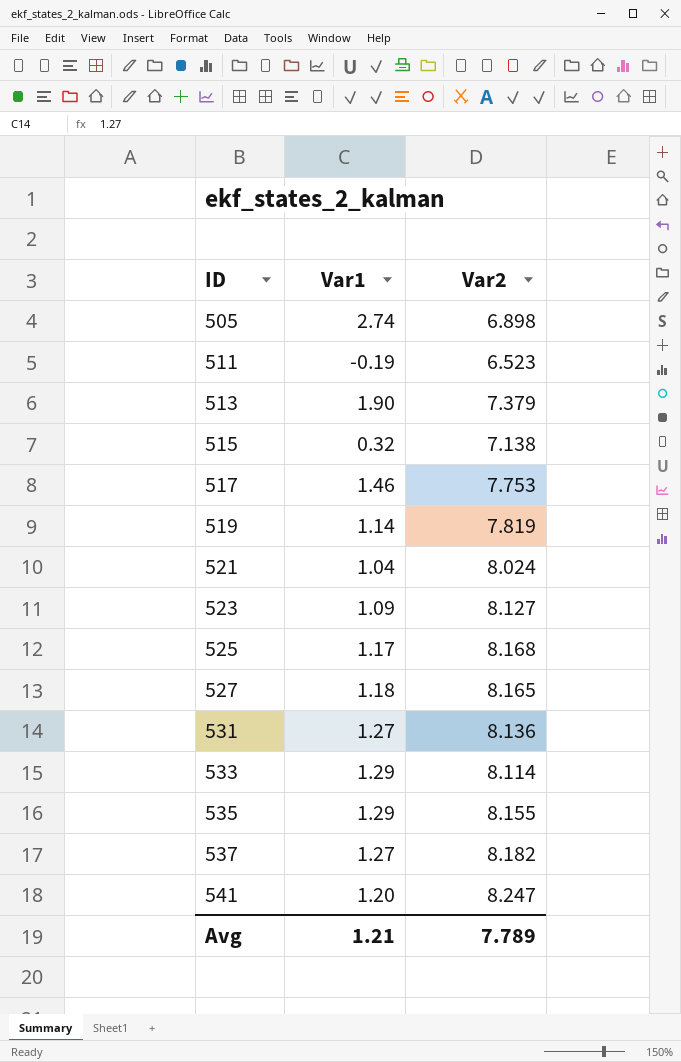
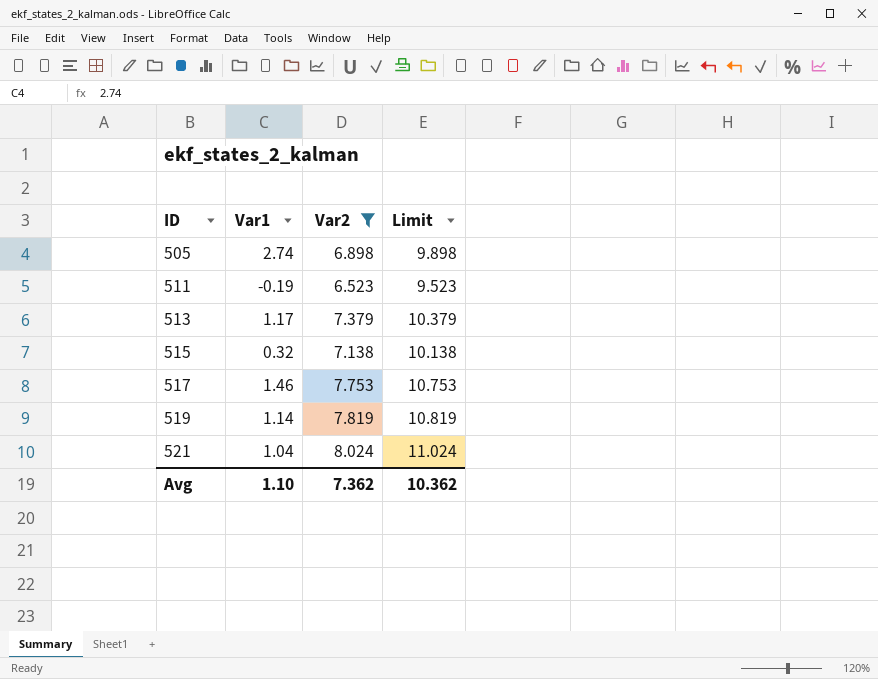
filter: none -> Var2 <= 8.024
column Limit | formula: none -> [Var2] + 3
513 | Var1: 1.90 -> 1.17
Avg | Var1: 1.21 -> 1.10
Avg | Var2: 7.789 -> 7.362

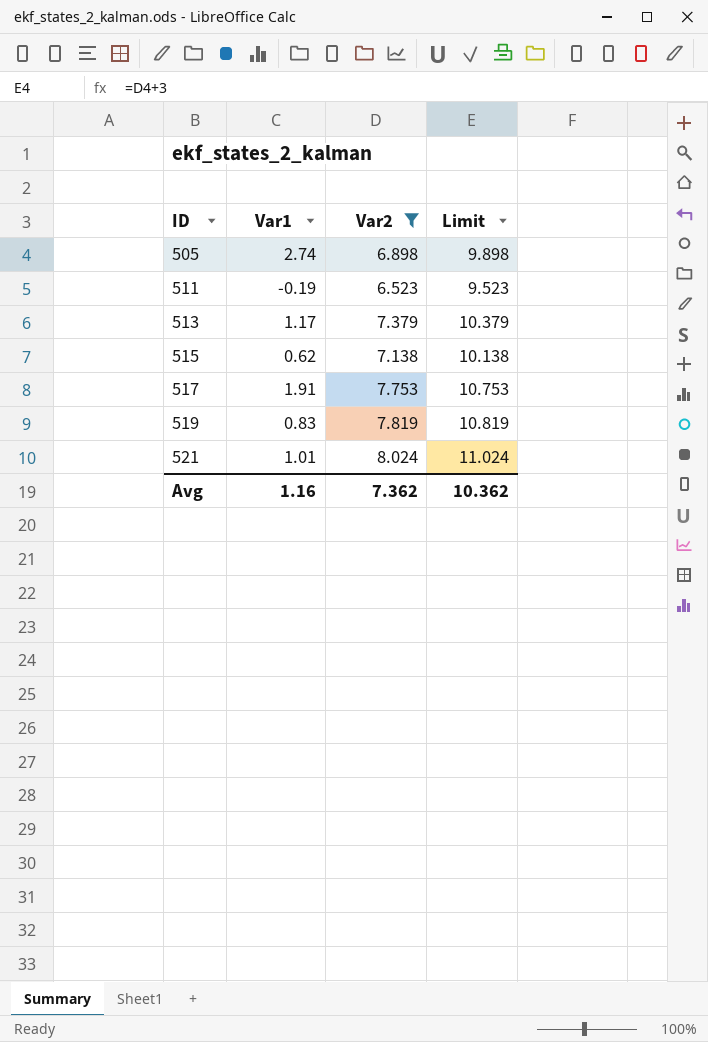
515 | Var1: 0.32 -> 0.62
517 | Var1: 1.46 -> 1.91
519 | Var1: 1.14 -> 0.83
521 | Var1: 1.04 -> 1.01
Avg | Var1: 1.10 -> 1.16

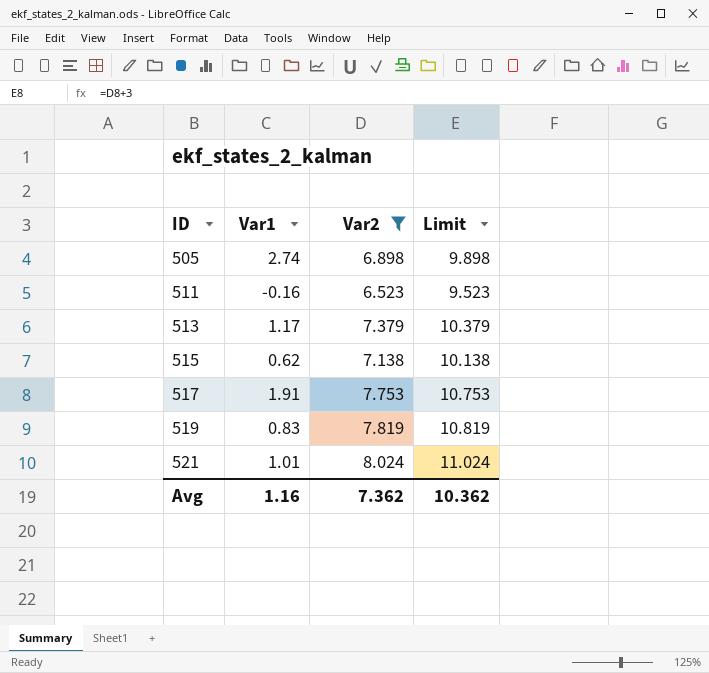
511 | Var1: -0.19 -> -0.16

